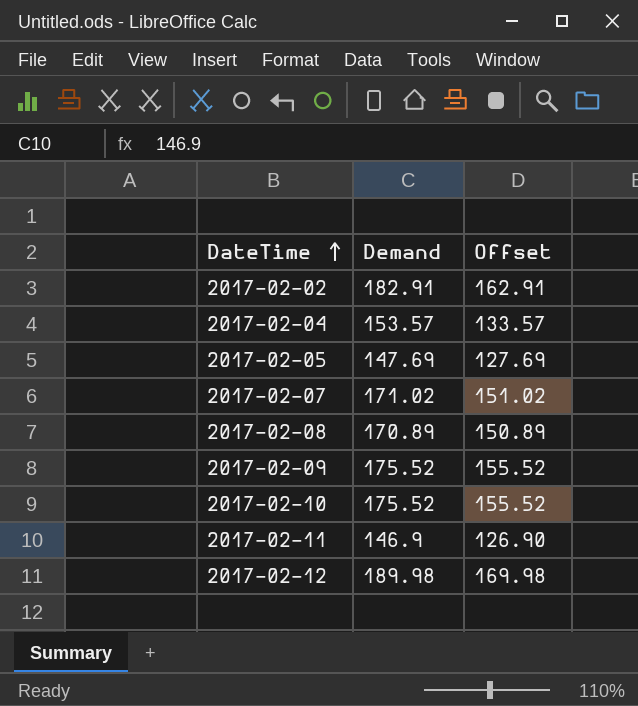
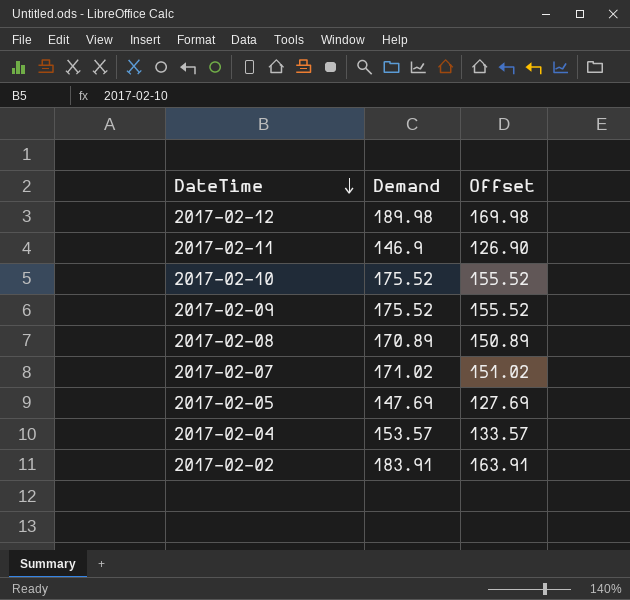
row order: DateTime ascending -> DateTime descending
2017-02-02 | Demand: 182.91 -> 183.91
2017-02-02 | Offset: 162.91 -> 163.91

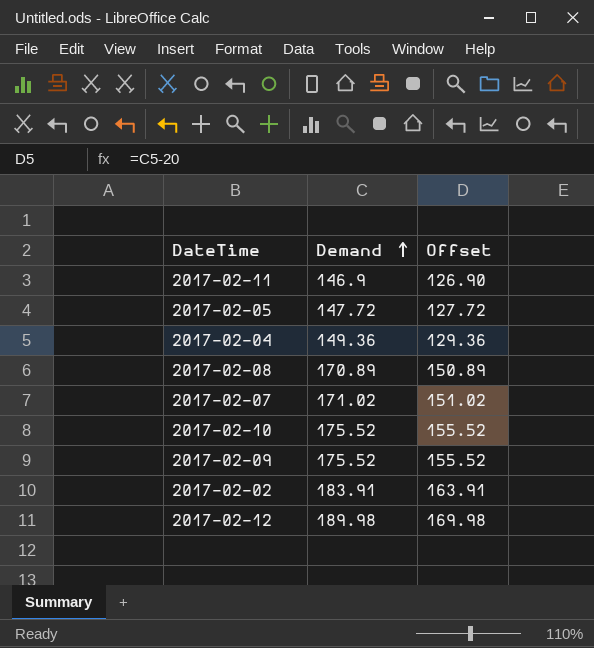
row order: DateTime descending -> Demand ascending
2017-02-05 | Demand: 147.69 -> 147.72
2017-02-05 | Offset: 127.69 -> 127.72
2017-02-04 | Demand: 153.57 -> 149.36
2017-02-04 | Offset: 133.57 -> 129.36

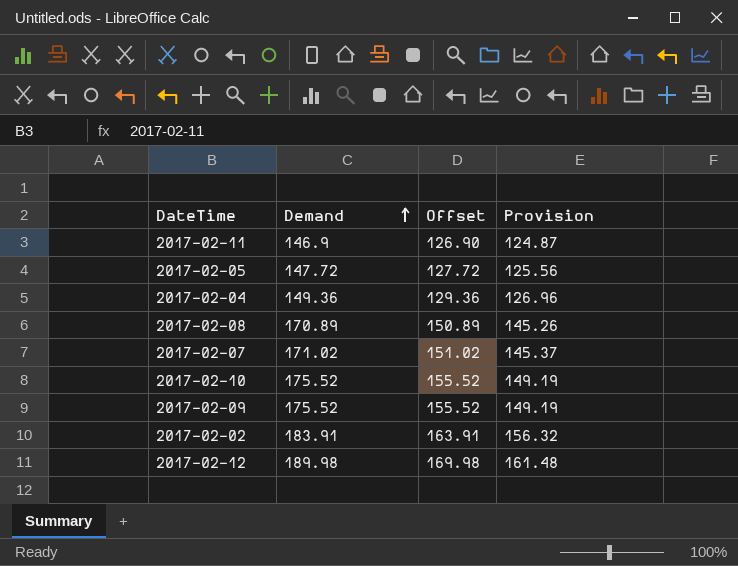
column Provision | formula: none -> [Demand] * 0.85

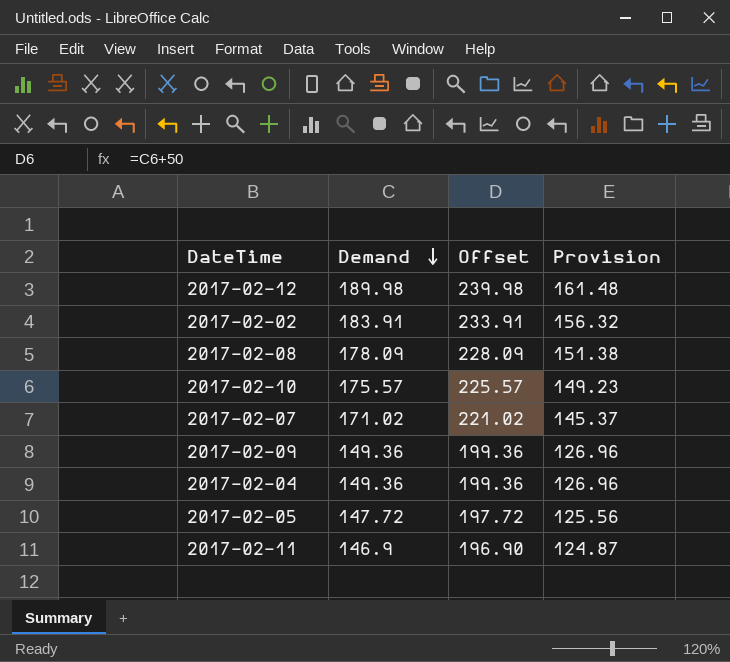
row order: Demand ascending -> Demand descending
column Offset | formula: [Demand] - 20 -> [Demand] + 50
2017-02-08 | Demand: 170.89 -> 178.09
2017-02-08 | Provision: 145.26 -> 151.38
2017-02-10 | Demand: 175.52 -> 175.57
2017-02-10 | Provision: 149.19 -> 149.23
2017-02-09 | Demand: 175.52 -> 149.36
2017-02-09 | Provision: 149.19 -> 126.96

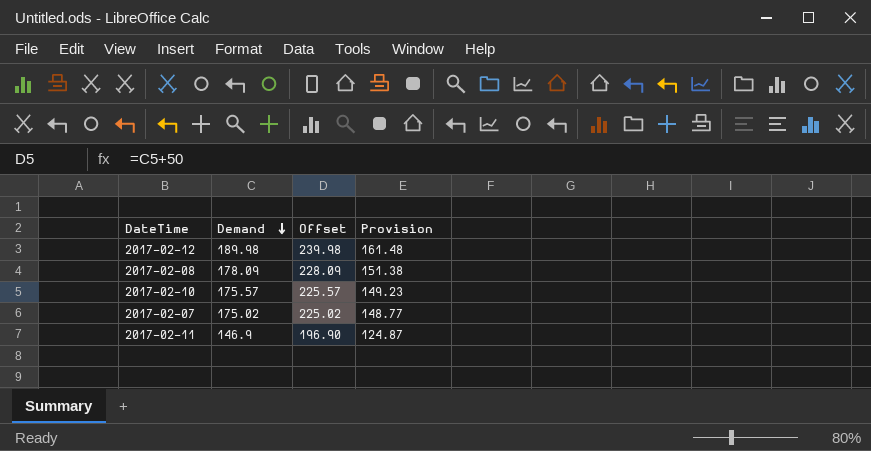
row 2017-02-02: 183.91 | 233.91 | 156.32 -> none
row 2017-02-09: 149.36 | 199.36 | 126.96 -> none
row 2017-02-04: 149.36 | 199.36 | 126.96 -> none
row 2017-02-05: 147.72 | 197.72 | 125.56 -> none
2017-02-07 | Demand: 171.02 -> 175.02
2017-02-07 | Offset: 221.02 -> 225.02
2017-02-07 | Provision: 145.37 -> 148.77

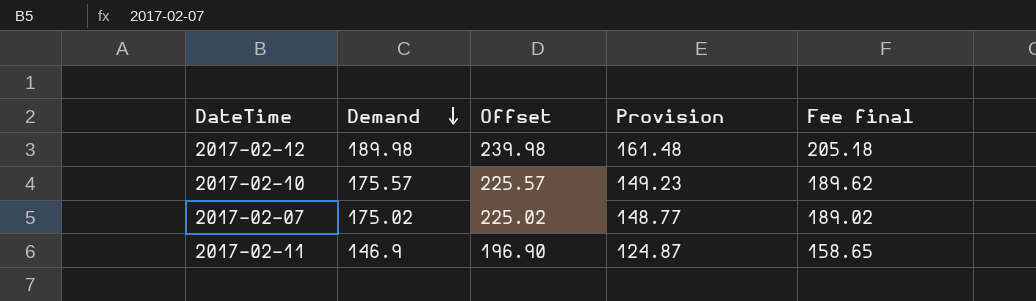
column Fee final | formula: none -> [Demand] * 1.08
row 2017-02-08: 178.09 | 228.09 | 151.38 -> none

